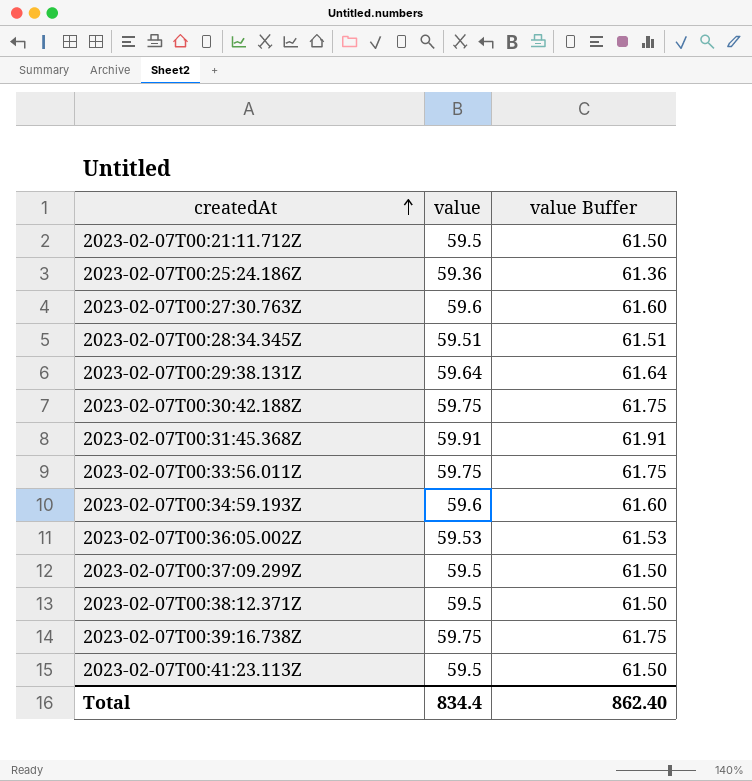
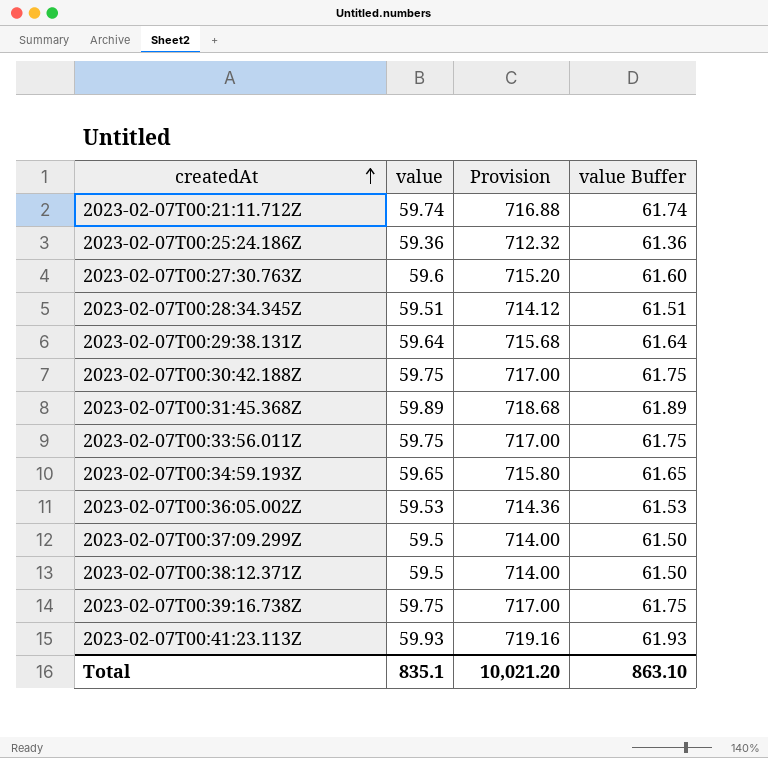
column Provision | formula: none -> [value] * 12
2023-02-07T00:21:11.712Z | value: 59.5 -> 59.74
2023-02-07T00:21:11.712Z | value Buffer: 61.50 -> 61.74
2023-02-07T00:31:45.368Z | value: 59.91 -> 59.89
2023-02-07T00:31:45.368Z | value Buffer: 61.91 -> 61.89
2023-02-07T00:34:59.193Z | value: 59.6 -> 59.65
2023-02-07T00:34:59.193Z | value Buffer: 61.60 -> 61.65
2023-02-07T00:41:23.113Z | value: 59.5 -> 59.93
2023-02-07T00:41:23.113Z | value Buffer: 61.50 -> 61.93
Total | value: 834.4 -> 835.1
Total | value Buffer: 862.40 -> 863.10

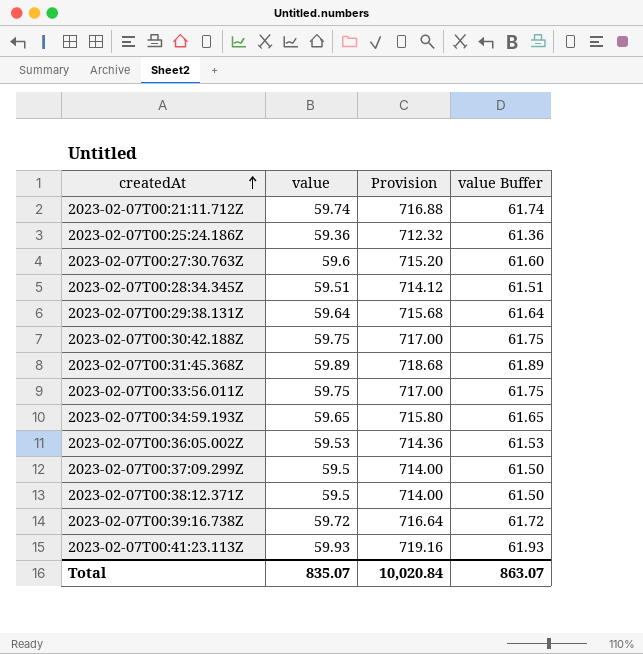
2023-02-07T00:39:16.738Z | value: 59.75 -> 59.72
2023-02-07T00:39:16.738Z | Provision: 717.00 -> 716.64
2023-02-07T00:39:16.738Z | value Buffer: 61.75 -> 61.72
Total | value: 835.1 -> 835.07
Total | Provision: 10,021.20 -> 10,020.84
Total | value Buffer: 863.10 -> 863.07

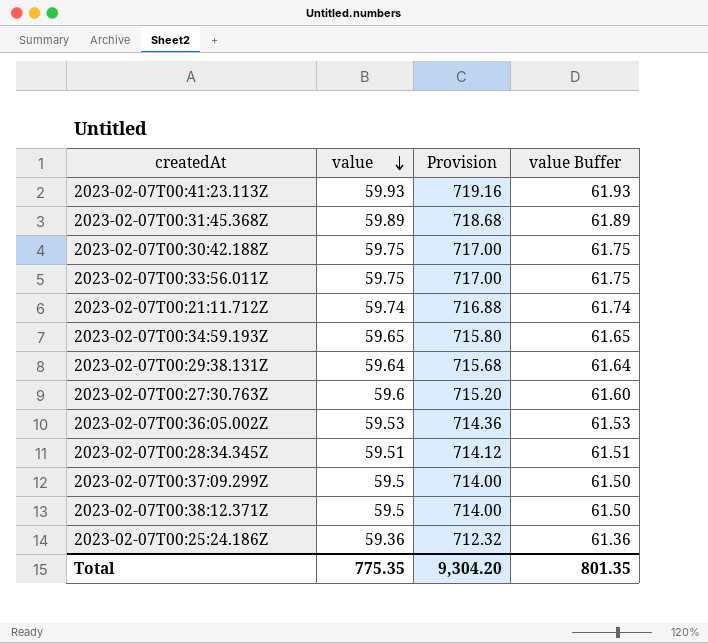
row order: createdAt ascending -> value descending
row 2023-02-07T00:39:16.738Z: 59.72 | 716.64 | 61.72 -> none
Total | value: 835.07 -> 775.35
Total | Provision: 10,020.84 -> 9,304.20
Total | value Buffer: 863.07 -> 801.35

